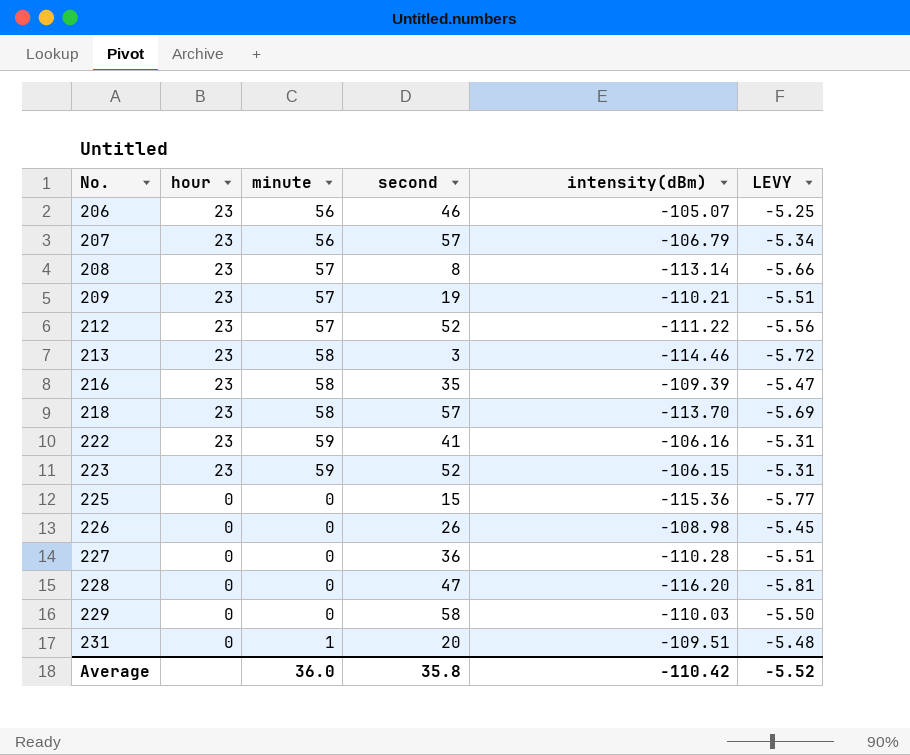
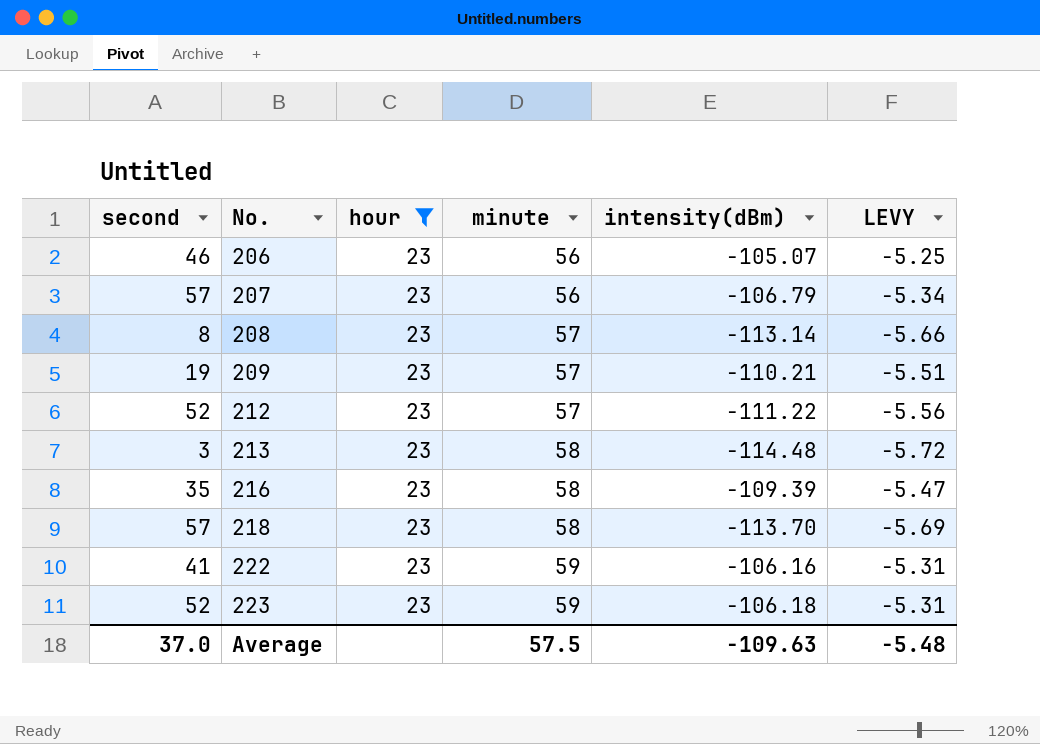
filter: none -> hour = 23
column second | position: 4 -> 1
213 | intensity(dBm): -114.46 -> -114.48
223 | intensity(dBm): -106.15 -> -106.18
Average | second: 35.8 -> 37.0
Average | minute: 36.0 -> 57.5
Average | intensity(dBm): -110.42 -> -109.63
Average | LEVY: -5.52 -> -5.48

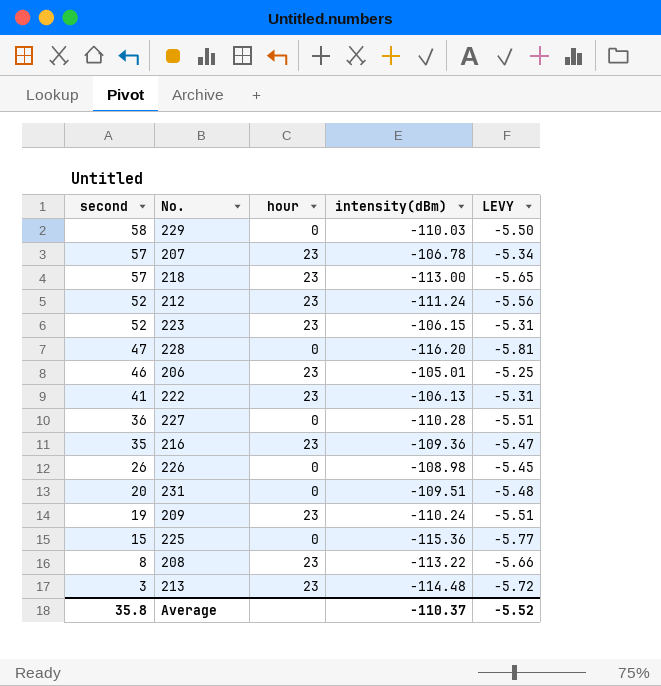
filter: hour = 23 -> none
row order: No. ascending -> second descending
column minute | position: 4 -> none
207 | intensity(dBm): -106.79 -> -106.78
218 | intensity(dBm): -113.70 -> -113.00
218 | LEVY: -5.69 -> -5.65
212 | intensity(dBm): -111.22 -> -111.24
223 | intensity(dBm): -106.18 -> -106.15
206 | intensity(dBm): -105.07 -> -105.01
222 | intensity(dBm): -106.16 -> -106.13
216 | intensity(dBm): -109.39 -> -109.36
209 | intensity(dBm): -110.21 -> -110.24
208 | intensity(dBm): -113.14 -> -113.22
Average | second: 37.0 -> 35.8
Average | intensity(dBm): -109.63 -> -110.37
Average | LEVY: -5.48 -> -5.52

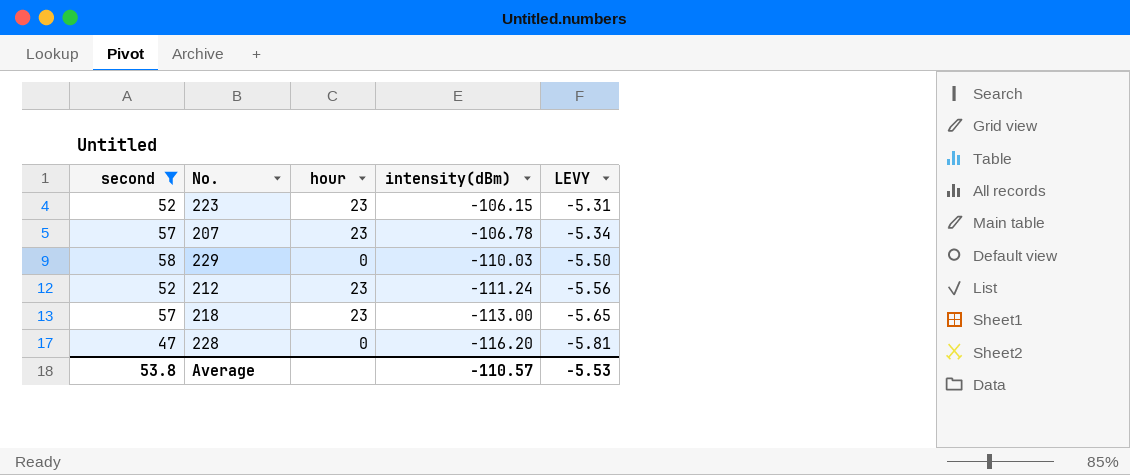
filter: none -> second >= 47
row order: second descending -> intensity(dBm) descending
Average | second: 35.8 -> 53.8
Average | intensity(dBm): -110.37 -> -110.57
Average | LEVY: -5.52 -> -5.53

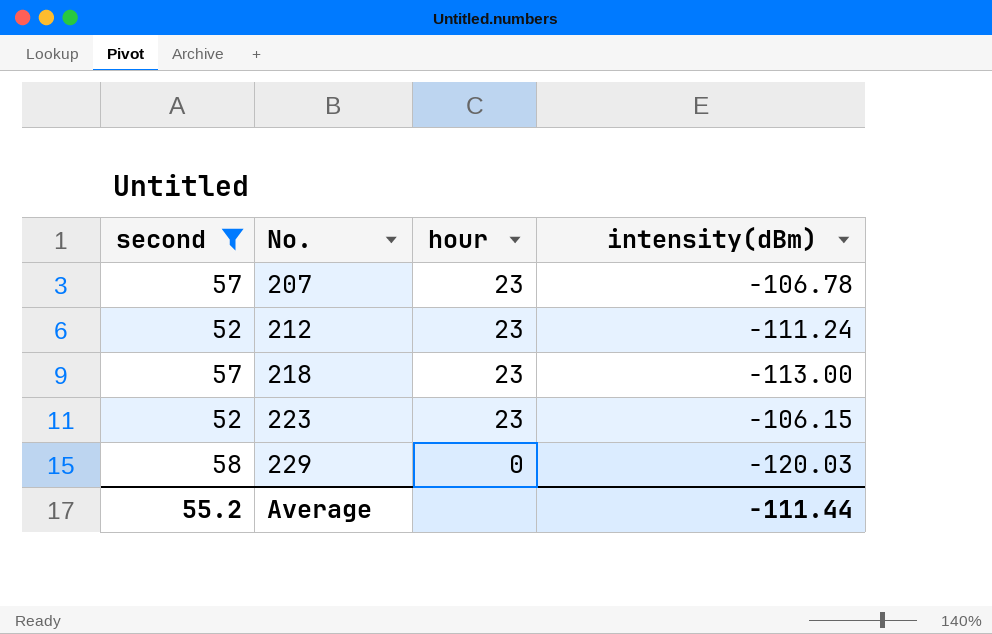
row order: intensity(dBm) descending -> No. ascending
column LEVY | formula: [intensity(dBm)] * 0.05 -> none
row 228: 47 | 0 | -116.20 | -5.81 -> none
229 | intensity(dBm): -110.03 -> -120.03
Average | second: 53.8 -> 55.2
Average | intensity(dBm): -110.57 -> -111.44

